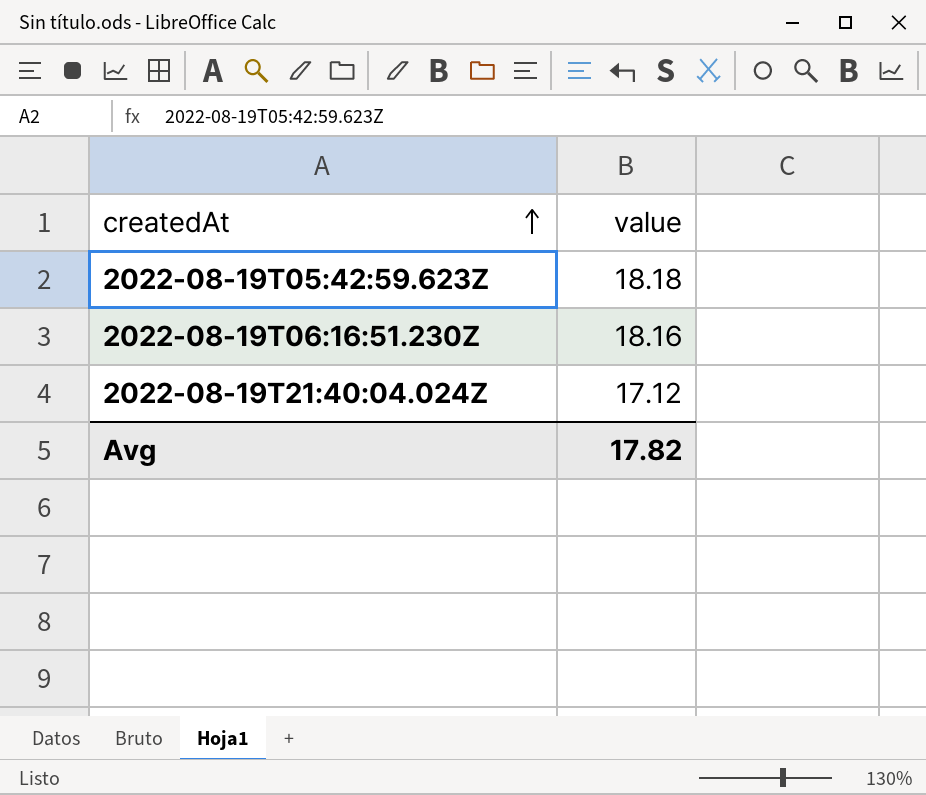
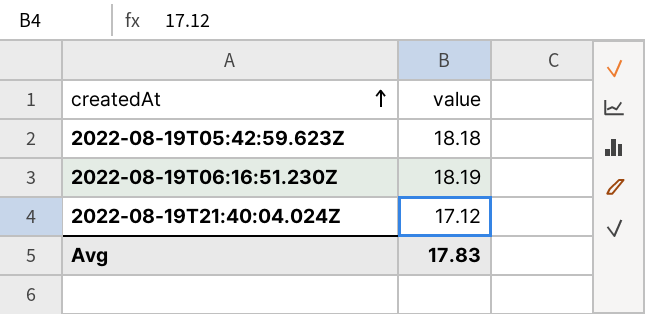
2022-08-19T06:16:51.230Z | value: 18.16 -> 18.19
Avg | value: 17.82 -> 17.83

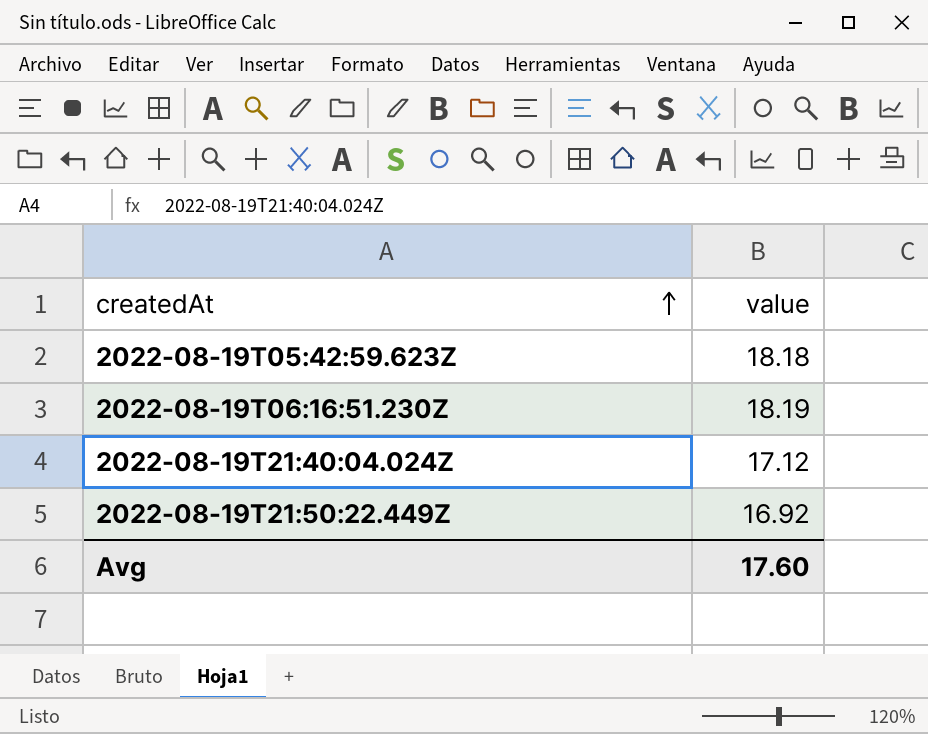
row 2022-08-19T21:50:22.449Z: none -> 16.92
Avg | value: 17.83 -> 17.60

